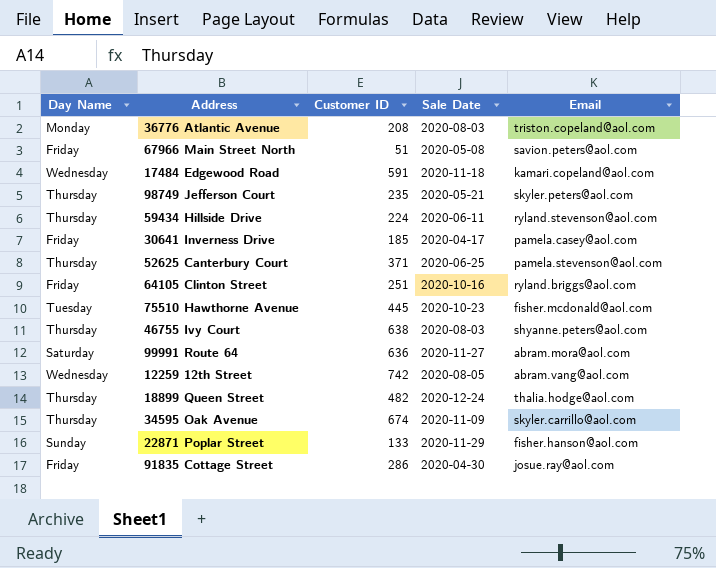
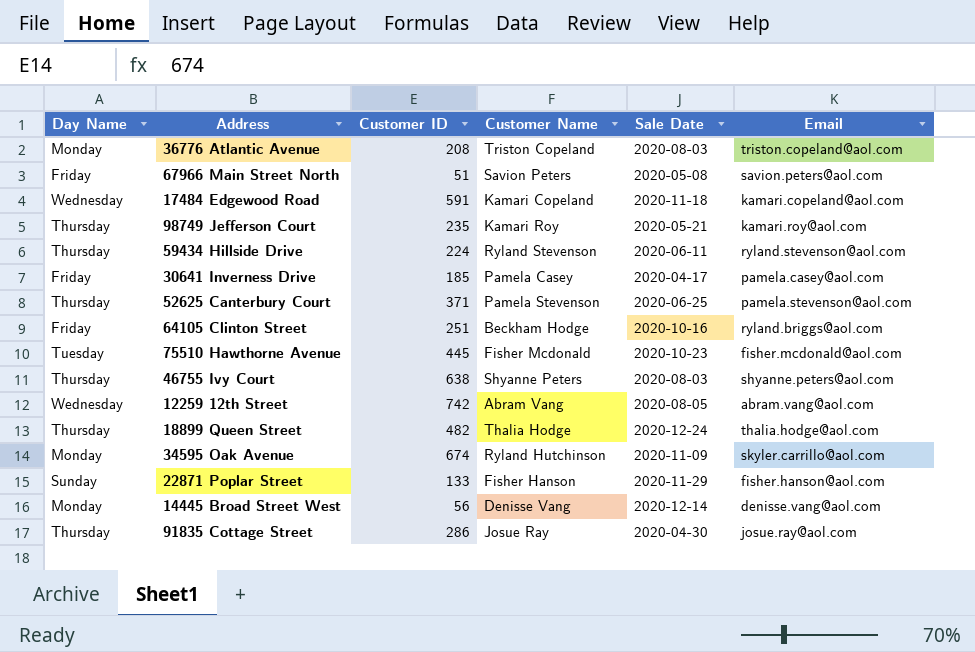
column Customer Name | position: none -> 4
row 99991 Route 64: Saturday | 636 | 2020-11-27 | abram.mora@aol.com -> none
98749 Jefferson Court | Email: skyler.peters@aol.com -> kamari.roy@aol.com
34595 Oak Avenue | Day Name: Thursday -> Monday
row 14445 Broad Street West: none -> Monday | 56 | Denisse Vang | 2020-12-14 | denisse.vang@aol.com
91835 Cottage Street | Day Name: Friday -> Thursday

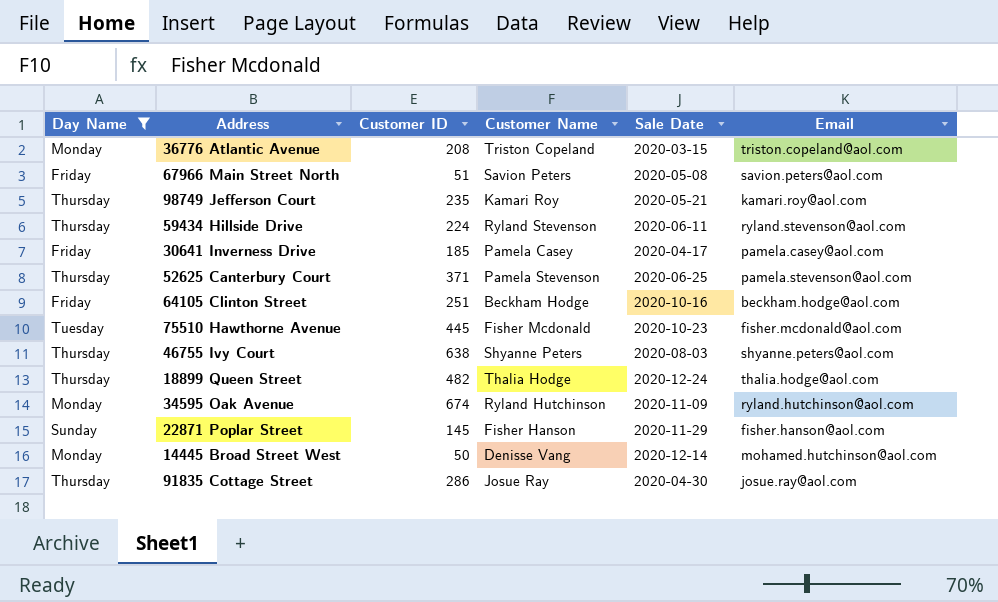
filter: none -> Day Name != Wednesday
36776 Atlantic Avenue | Sale Date: 2020-08-03 -> 2020-03-15
64105 Clinton Street | Email: ryland.briggs@aol.com -> beckham.hodge@aol.com
34595 Oak Avenue | Email: skyler.carrillo@aol.com -> ryland.hutchinson@aol.com
22871 Poplar Street | Customer ID: 133 -> 145
14445 Broad Street West | Customer ID: 56 -> 50
14445 Broad Street West | Email: denisse.vang@aol.com -> mohamed.hutchinson@aol.com

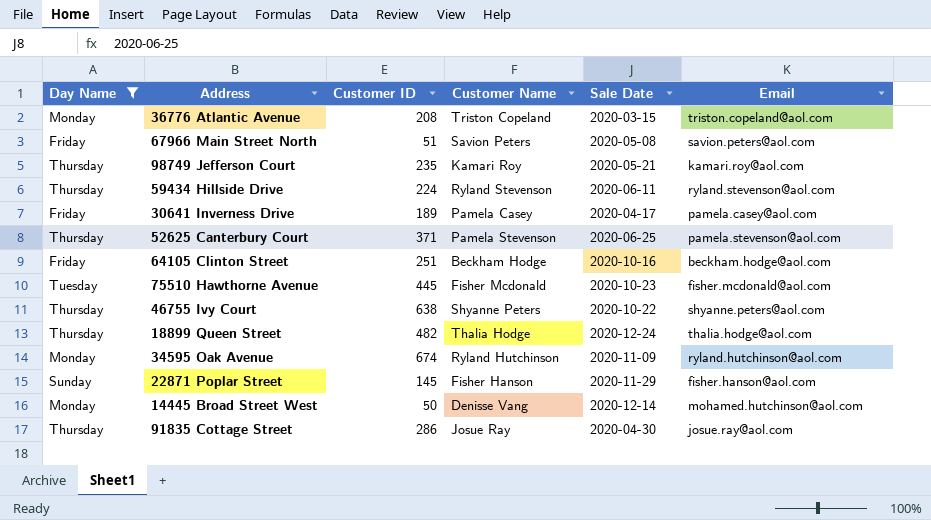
30641 Inverness Drive | Customer ID: 185 -> 189
46755 Ivy Court | Sale Date: 2020-08-03 -> 2020-10-22

